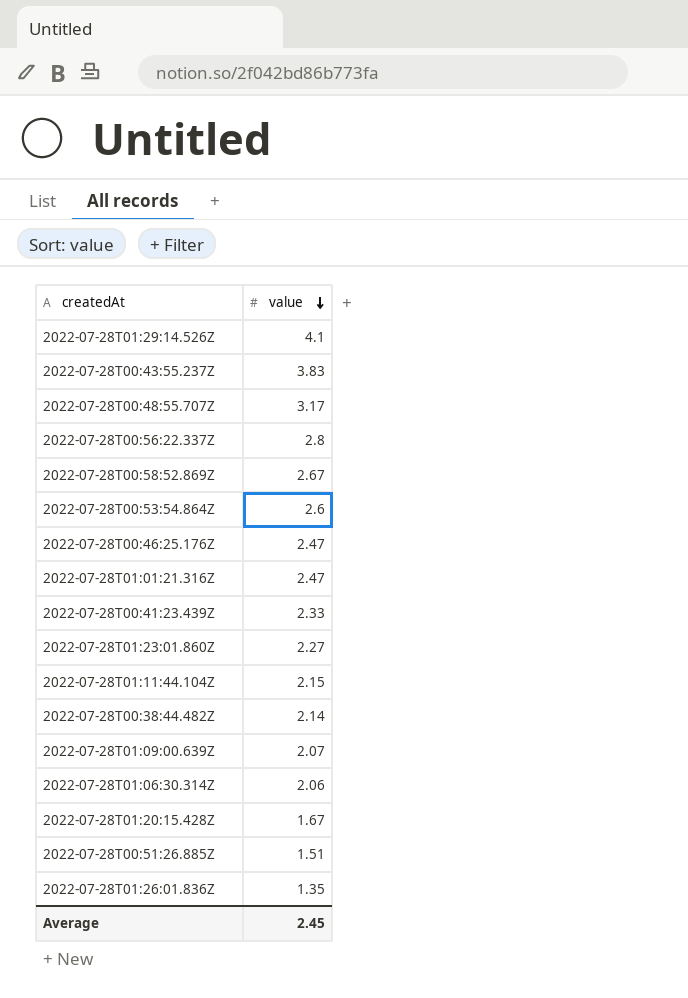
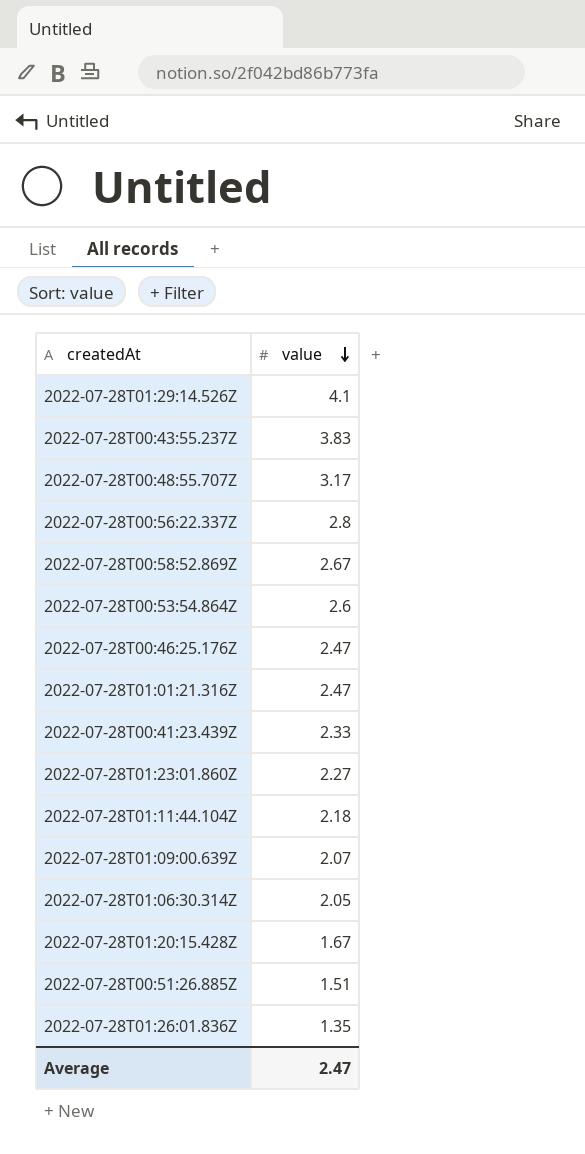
row 2022-07-28T00:38:44.482Z: 2.14 -> none
2022-07-28T01:11:44.104Z | value: 2.15 -> 2.18
2022-07-28T01:06:30.314Z | value: 2.06 -> 2.05
Average | value: 2.45 -> 2.47

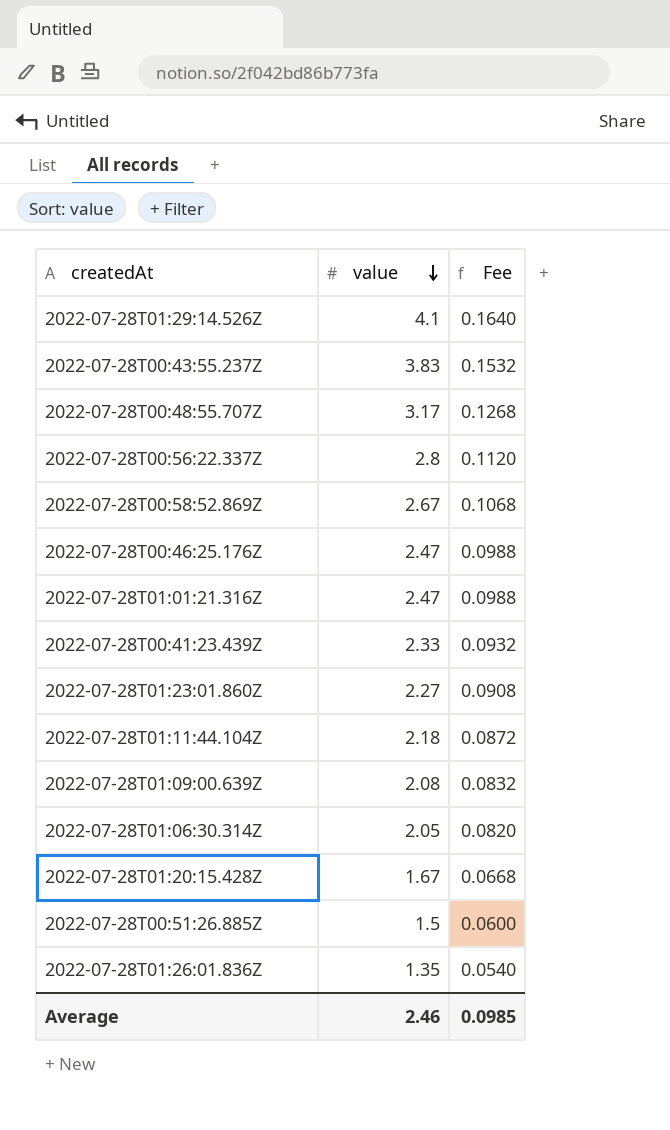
column Fee | formula: none -> [value] * 0.04
row 2022-07-28T00:53:54.864Z: 2.6 -> none
2022-07-28T01:09:00.639Z | value: 2.07 -> 2.08
2022-07-28T00:51:26.885Z | value: 1.51 -> 1.5
Average | value: 2.47 -> 2.46

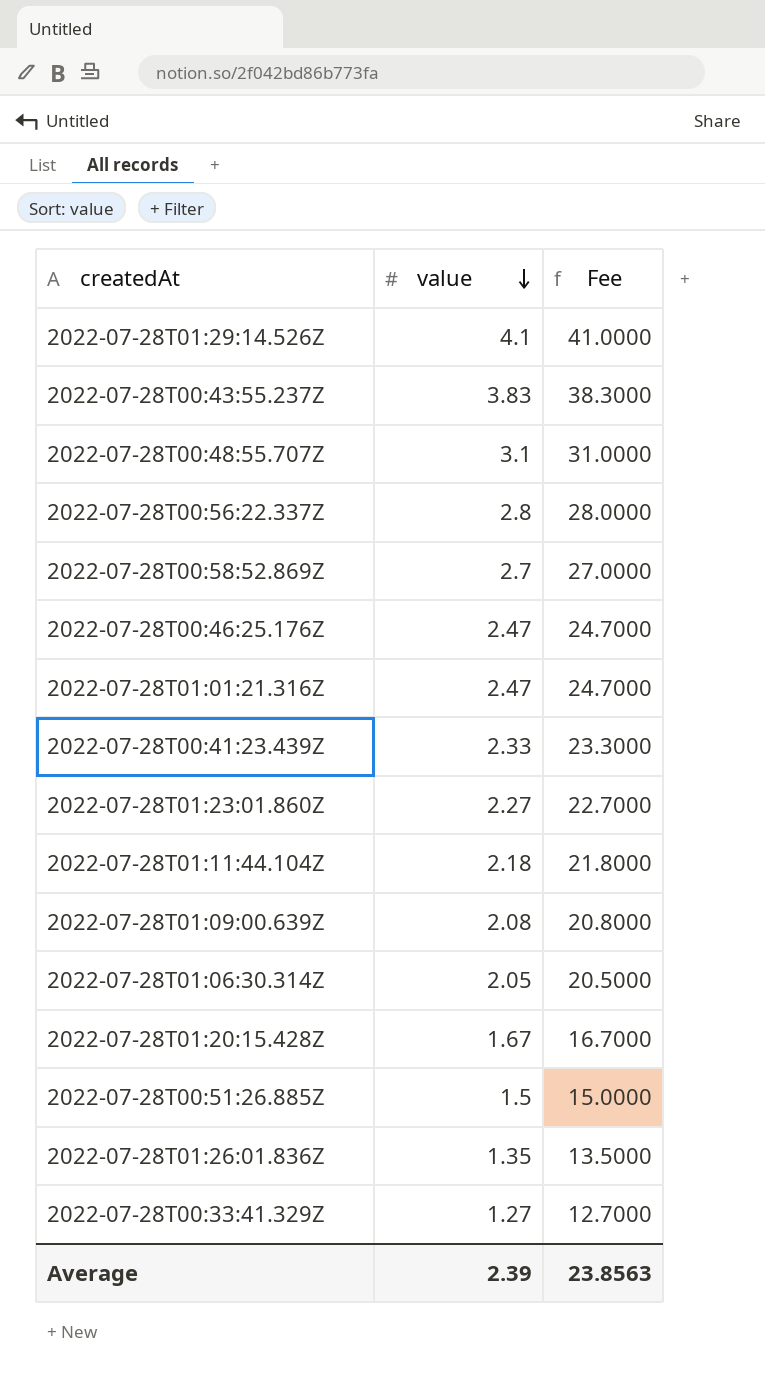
column Fee | formula: [value] * 0.04 -> [value] * 10
2022-07-28T00:48:55.707Z | value: 3.17 -> 3.1
2022-07-28T00:58:52.869Z | value: 2.67 -> 2.7
row 2022-07-28T00:33:41.329Z: none -> 1.27 | 12.7000
Average | value: 2.46 -> 2.39
Average | Fee: 0.0985 -> 23.8563

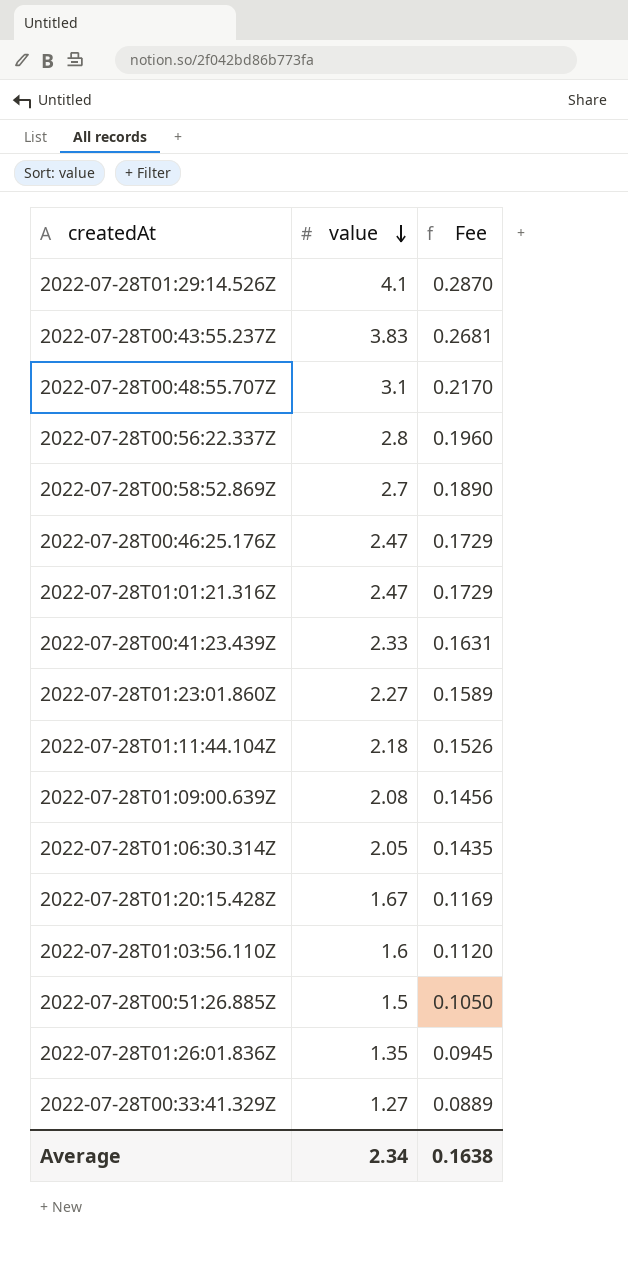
column Fee | formula: [value] * 10 -> [value] * 0.07
row 2022-07-28T01:03:56.110Z: none -> 1.6 | 0.1120
Average | value: 2.39 -> 2.34
Average | Fee: 23.8563 -> 0.1638

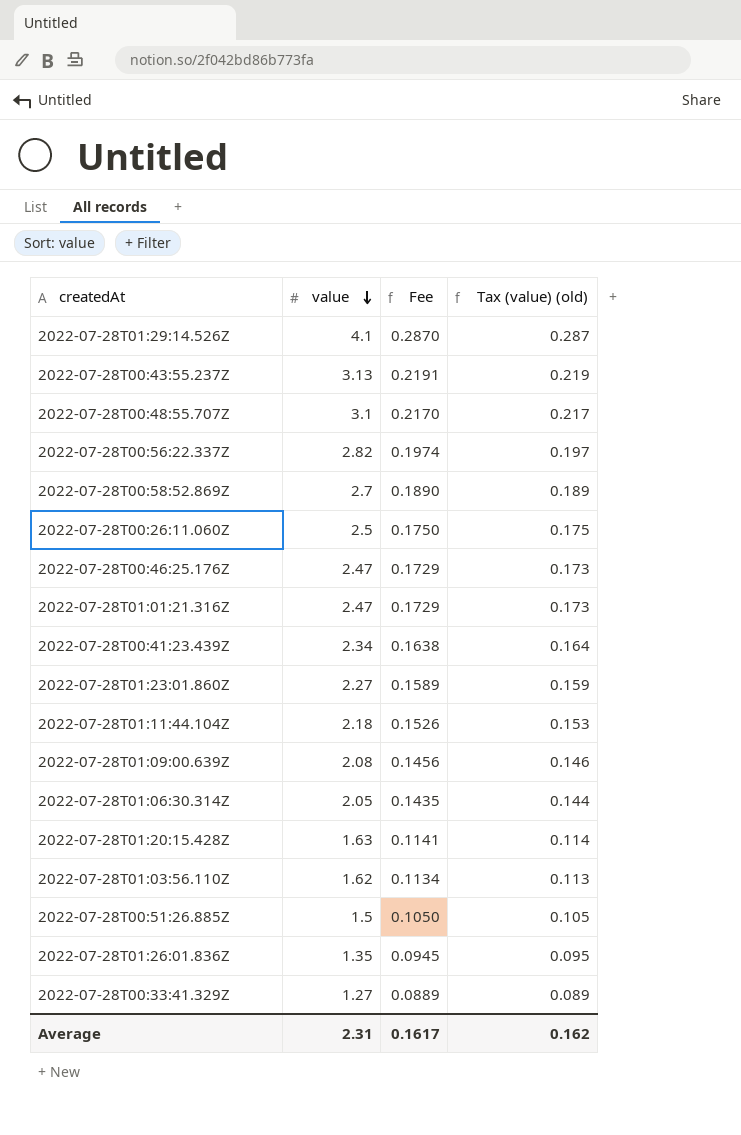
column Tax (value) (old) | formula: none -> [value] * 0.07
2022-07-28T00:43:55.237Z | value: 3.83 -> 3.13
2022-07-28T00:43:55.237Z | Fee: 0.2681 -> 0.2191
2022-07-28T00:56:22.337Z | value: 2.8 -> 2.82
2022-07-28T00:56:22.337Z | Fee: 0.1960 -> 0.1974
row 2022-07-28T00:26:11.060Z: none -> 2.5 | 0.1750 | 0.175
2022-07-28T00:41:23.439Z | value: 2.33 -> 2.34
2022-07-28T00:41:23.439Z | Fee: 0.1631 -> 0.1638
2022-07-28T01:20:15.428Z | value: 1.67 -> 1.63
2022-07-28T01:20:15.428Z | Fee: 0.1169 -> 0.1141
2022-07-28T01:03:56.110Z | value: 1.6 -> 1.62
2022-07-28T01:03:56.110Z | Fee: 0.1120 -> 0.1134
Average | value: 2.34 -> 2.31
Average | Fee: 0.1638 -> 0.1617

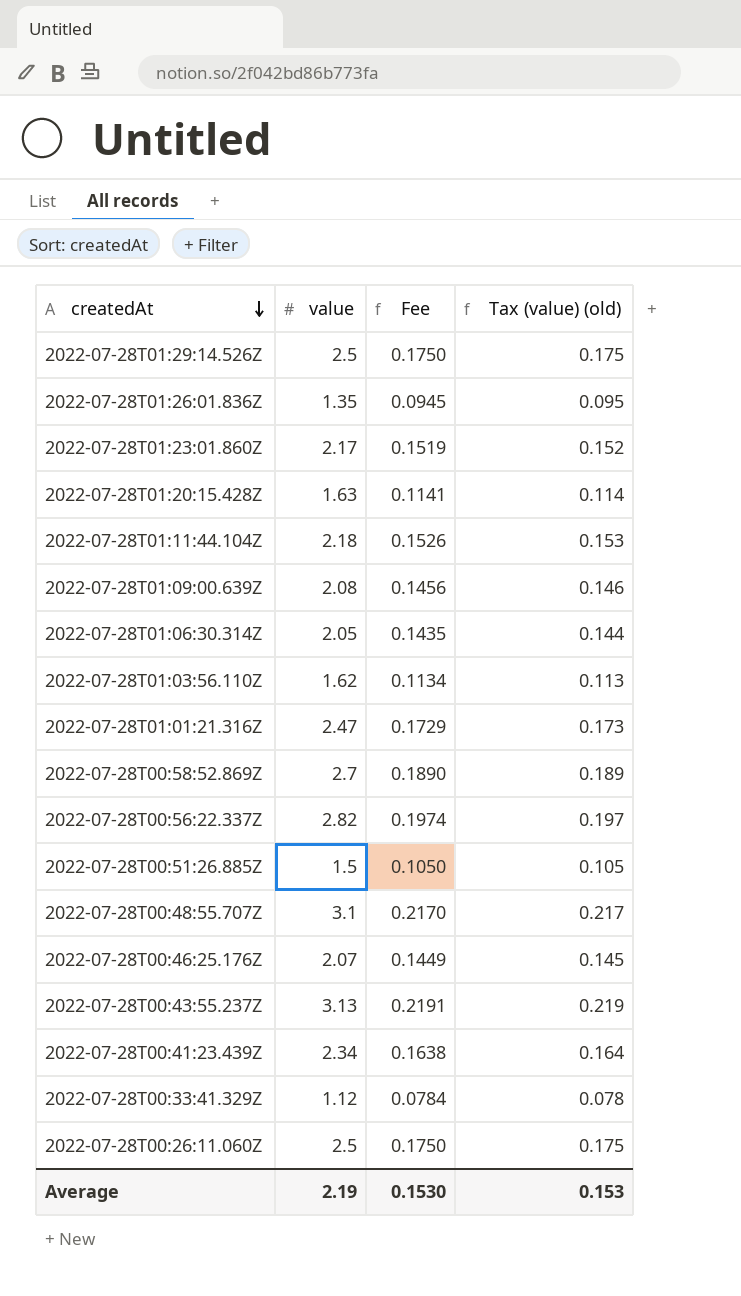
row order: value descending -> createdAt descending
2022-07-28T01:29:14.526Z | value: 4.1 -> 2.5
2022-07-28T01:29:14.526Z | Fee: 0.2870 -> 0.1750
2022-07-28T01:29:14.526Z | Tax (value) (old): 0.287 -> 0.175
2022-07-28T01:23:01.860Z | value: 2.27 -> 2.17
2022-07-28T01:23:01.860Z | Fee: 0.1589 -> 0.1519
2022-07-28T01:23:01.860Z | Tax (value) (old): 0.159 -> 0.152
2022-07-28T00:46:25.176Z | value: 2.47 -> 2.07
2022-07-28T00:46:25.176Z | Fee: 0.1729 -> 0.1449
2022-07-28T00:46:25.176Z | Tax (value) (old): 0.173 -> 0.145
2022-07-28T00:33:41.329Z | value: 1.27 -> 1.12
2022-07-28T00:33:41.329Z | Fee: 0.0889 -> 0.0784
2022-07-28T00:33:41.329Z | Tax (value) (old): 0.089 -> 0.078
Average | value: 2.31 -> 2.19
Average | Fee: 0.1617 -> 0.1530
Average | Tax (value) (old): 0.162 -> 0.153

